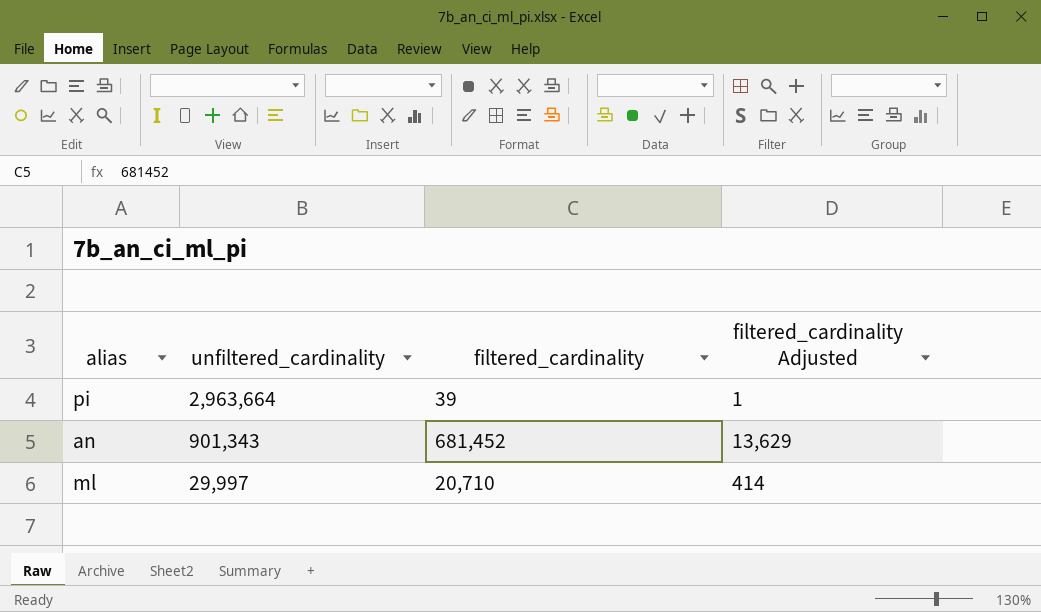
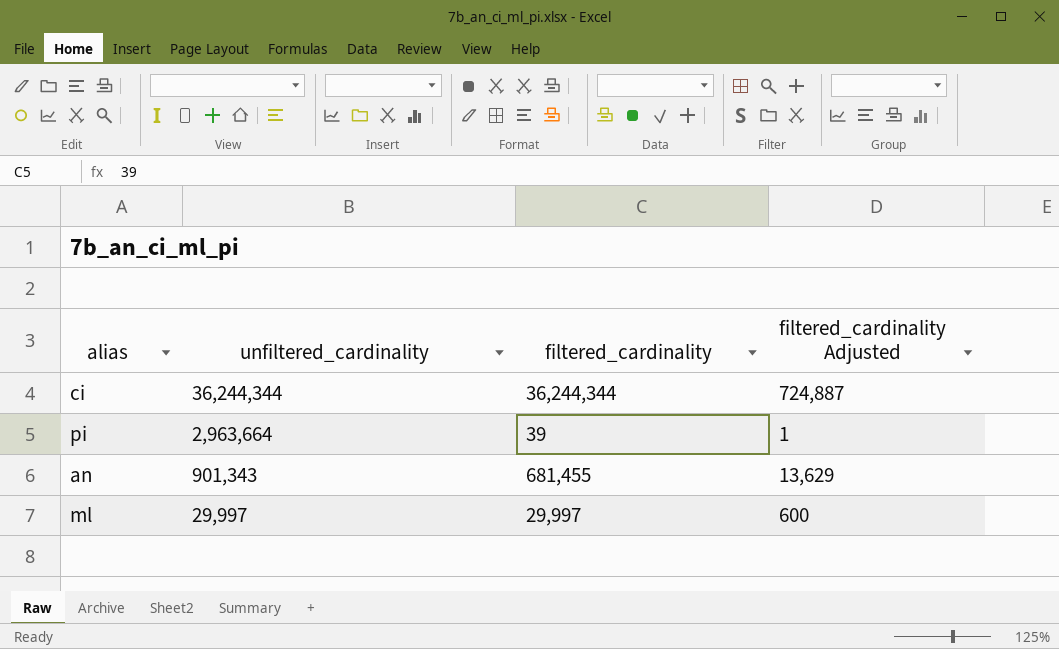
row ci: none -> 36,244,344 | 36,244,344 | 724,887
an | filtered_cardinality: 681,452 -> 681,455
ml | filtered_cardinality: 20,710 -> 29,997
ml | filtered_cardinality Adjusted: 414 -> 600

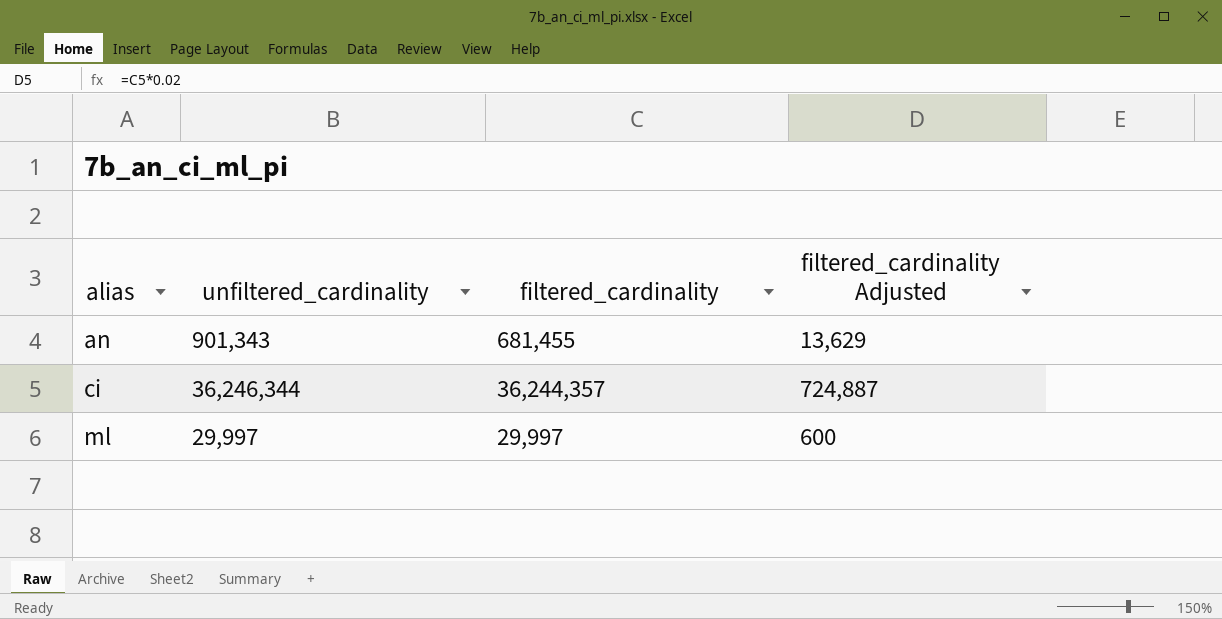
row order: unfiltered_cardinality descending -> alias ascending
row pi: 2,963,664 | 39 | 1 -> none
ci | unfiltered_cardinality: 36,244,344 -> 36,246,344
ci | filtered_cardinality: 36,244,344 -> 36,244,357

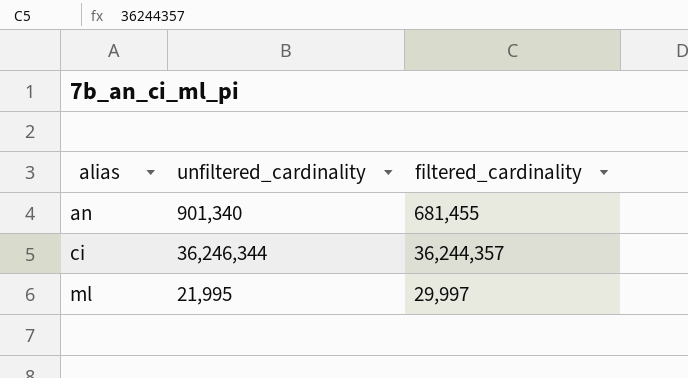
column filtered_cardinality Adjusted | formula: [filtered_cardinality] * 0.02 -> none
an | unfiltered_cardinality: 901,343 -> 901,340
ml | unfiltered_cardinality: 29,997 -> 21,995

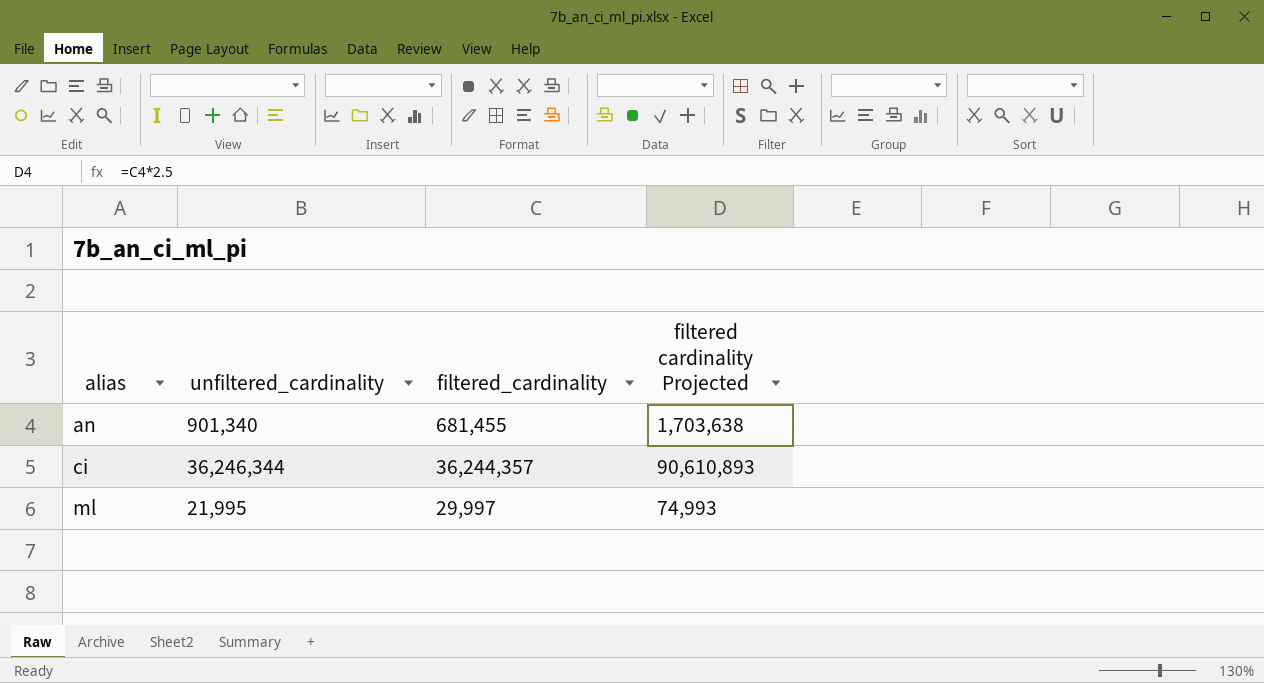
column filtered cardinality Projected | formula: none -> [filtered_cardinality] * 2.5

